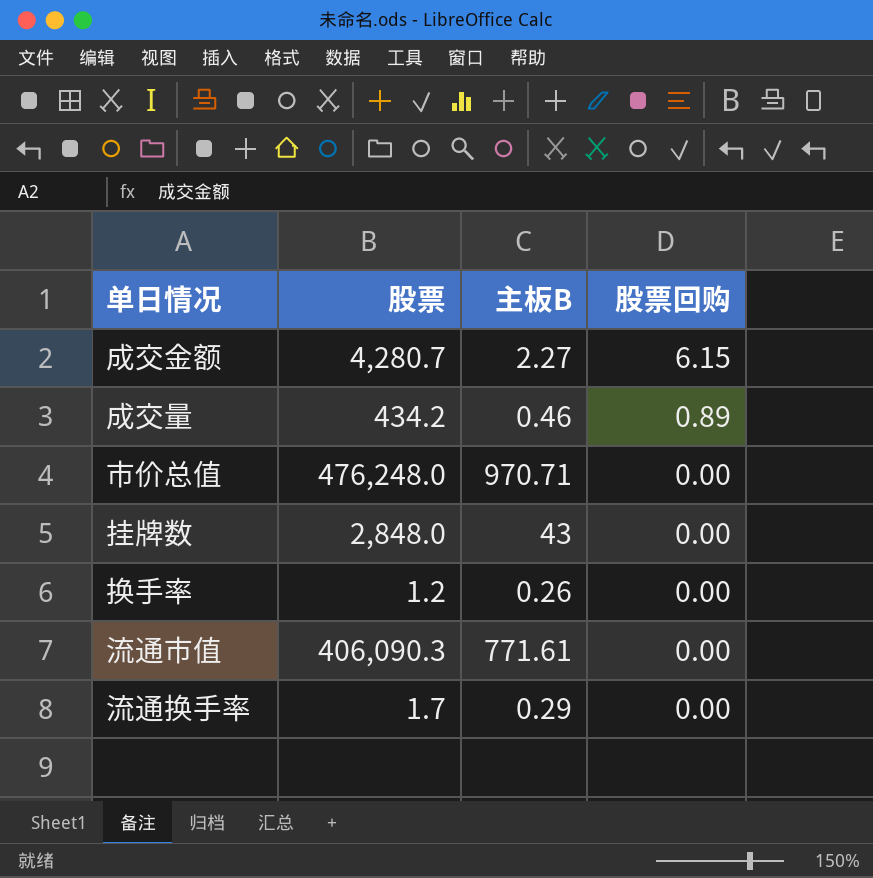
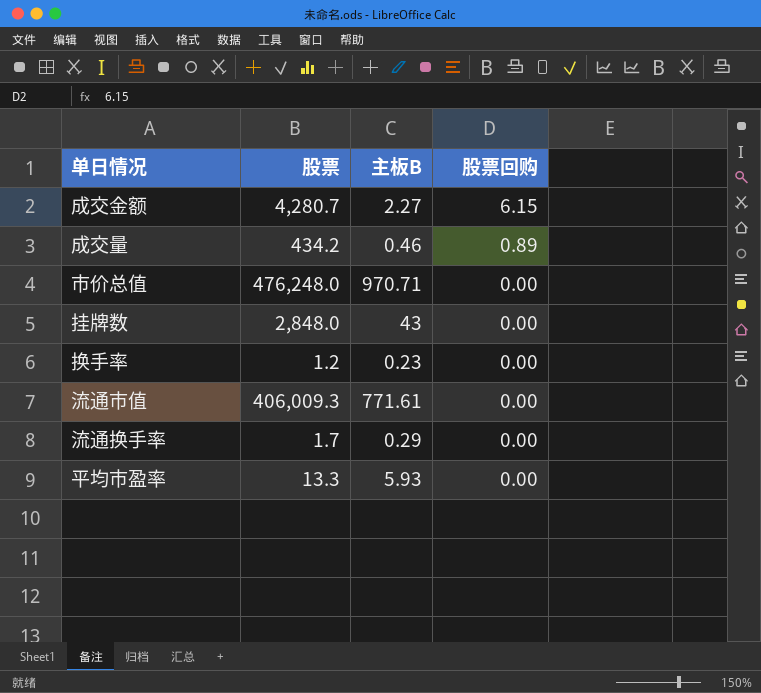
换手率 | 主板B: 0.26 -> 0.23
流通市值 | 股票: 406,090.3 -> 406,009.3
row 平均市盈率: none -> 13.3 | 5.93 | 0.00

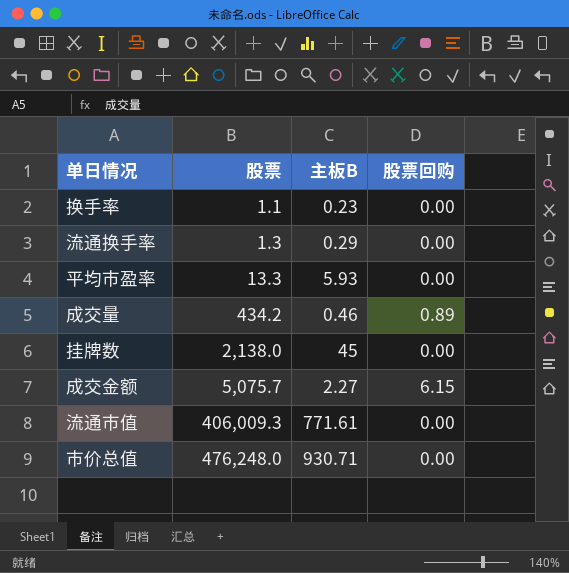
row order: 股票回购 descending -> 股票 ascending
换手率 | 股票: 1.2 -> 1.1
流通换手率 | 股票: 1.7 -> 1.3
挂牌数 | 股票: 2,848.0 -> 2,138.0
挂牌数 | 主板B: 43 -> 45
成交金额 | 股票: 4,280.7 -> 5,075.7
市价总值 | 主板B: 970.71 -> 930.71

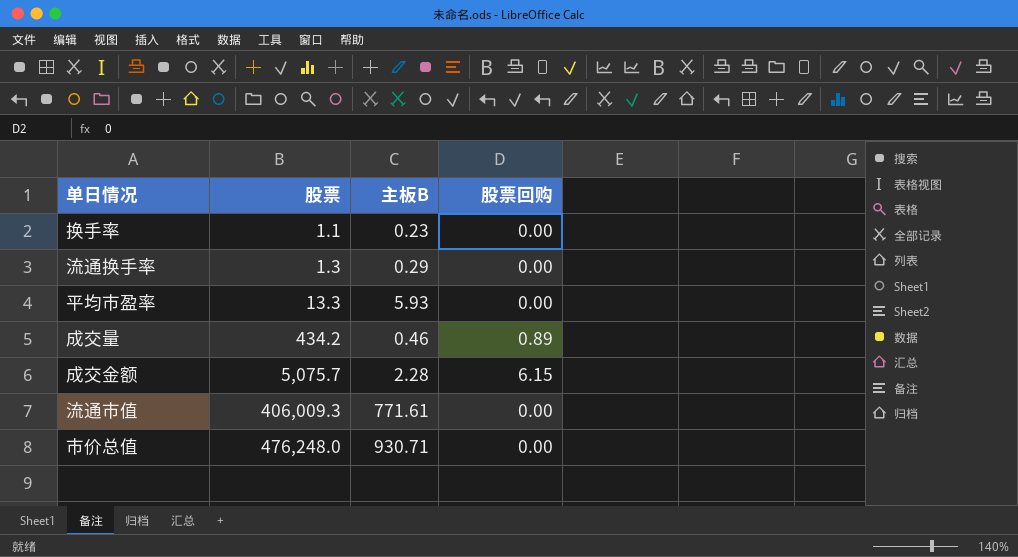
row 挂牌数: 2,138.0 | 45 | 0.00 -> none
成交金额 | 主板B: 2.27 -> 2.28

